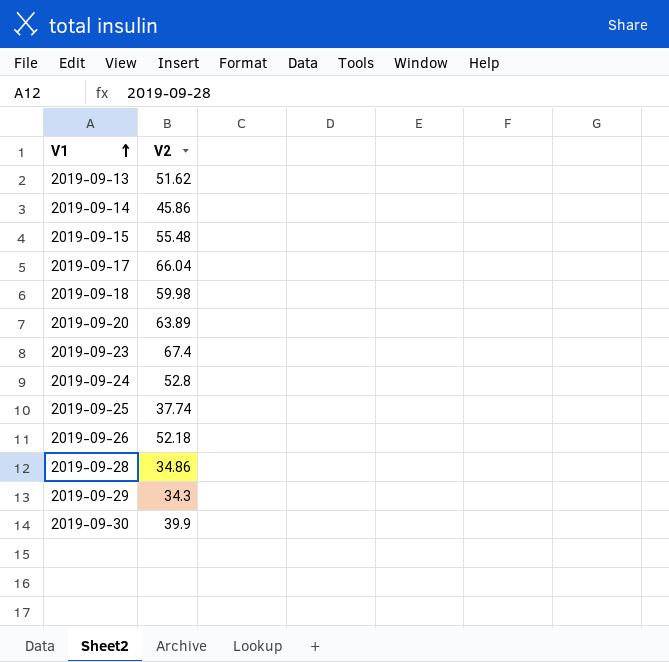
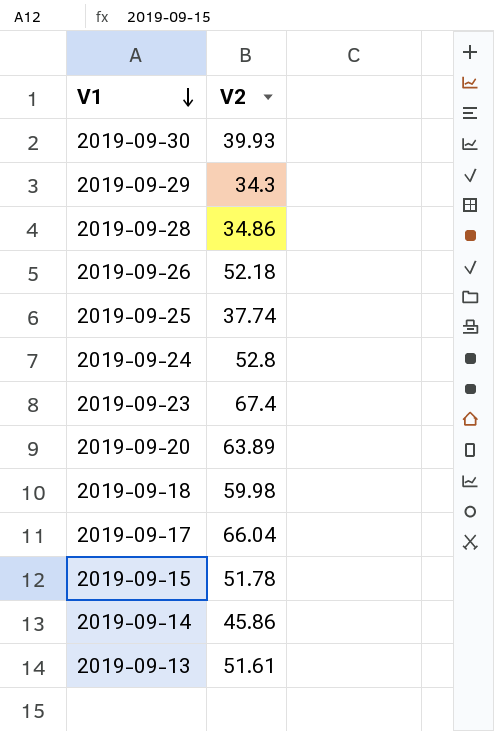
row order: V1 ascending -> V1 descending
2019-09-30 | V2: 39.9 -> 39.93
2019-09-15 | V2: 55.48 -> 51.78
2019-09-13 | V2: 51.62 -> 51.61

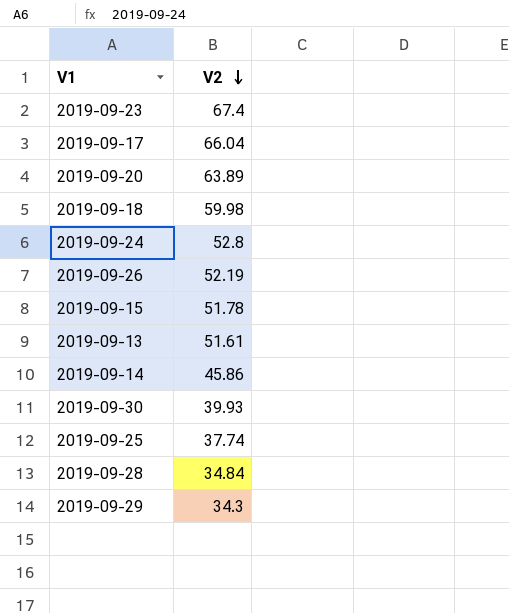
row order: V1 descending -> V2 descending
2019-09-26 | V2: 52.18 -> 52.19
2019-09-28 | V2: 34.86 -> 34.84

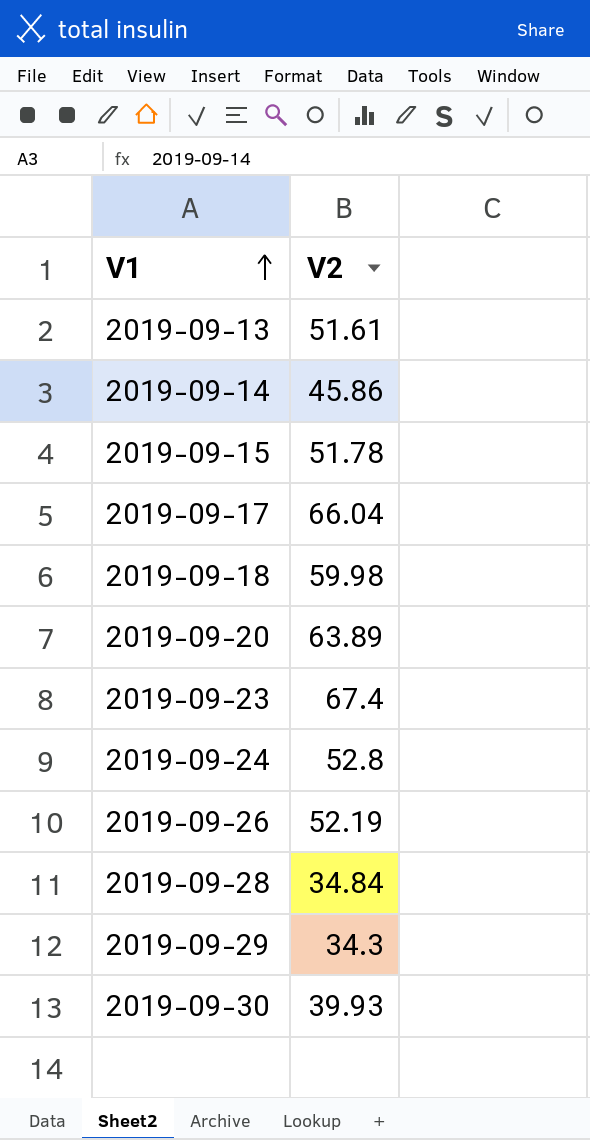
row order: V2 descending -> V1 ascending
row 2019-09-25: 37.74 -> none

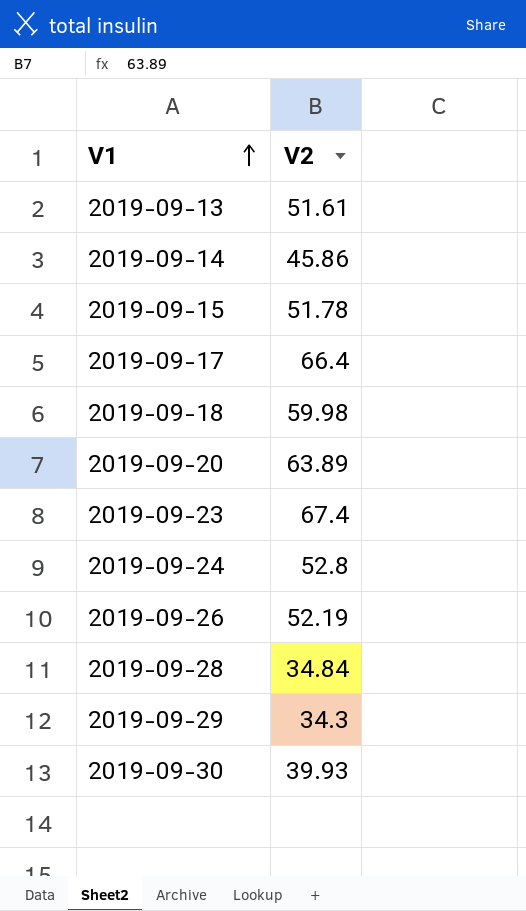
2019-09-17 | V2: 66.04 -> 66.4

